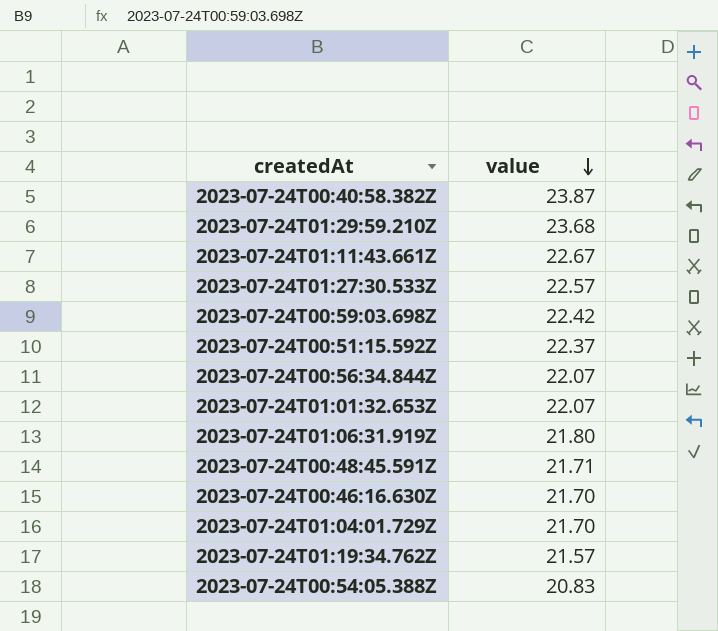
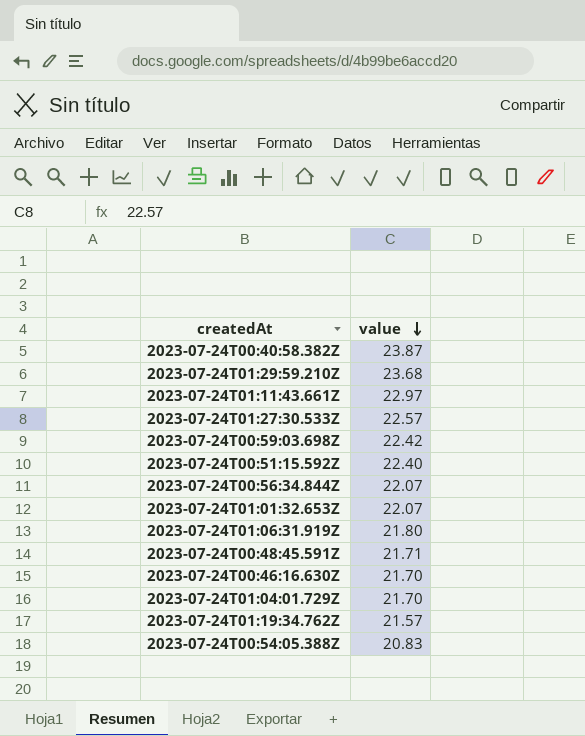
2023-07-24T01:11:43.661Z | value: 22.67 -> 22.97
2023-07-24T00:51:15.592Z | value: 22.37 -> 22.40

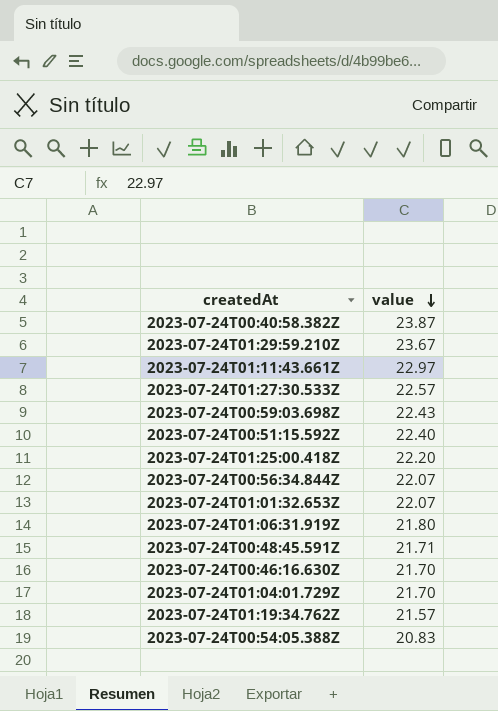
2023-07-24T01:29:59.210Z | value: 23.68 -> 23.67
2023-07-24T00:59:03.698Z | value: 22.42 -> 22.43
row 2023-07-24T01:25:00.418Z: none -> 22.20

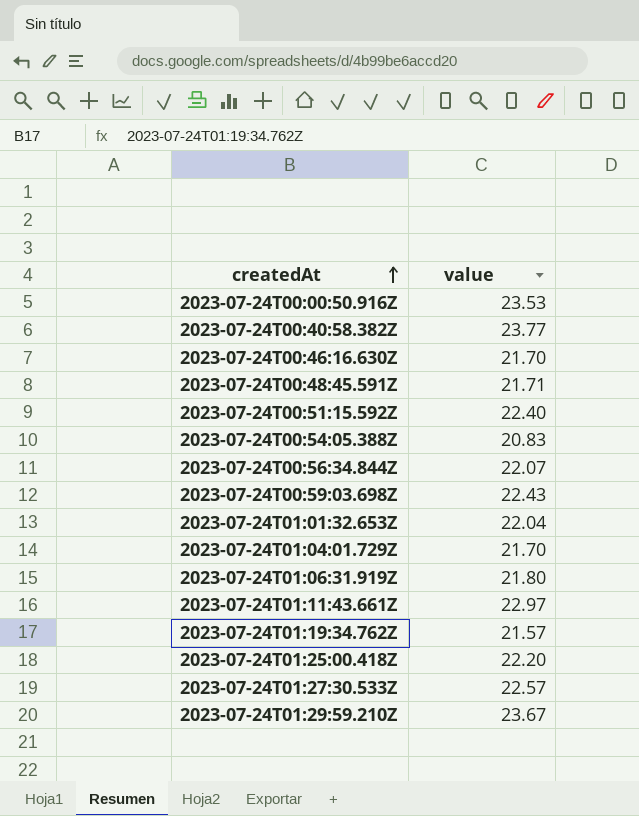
row order: value descending -> createdAt ascending
row 2023-07-24T00:00:50.916Z: none -> 23.53
2023-07-24T00:40:58.382Z | value: 23.87 -> 23.77
2023-07-24T01:01:32.653Z | value: 22.07 -> 22.04

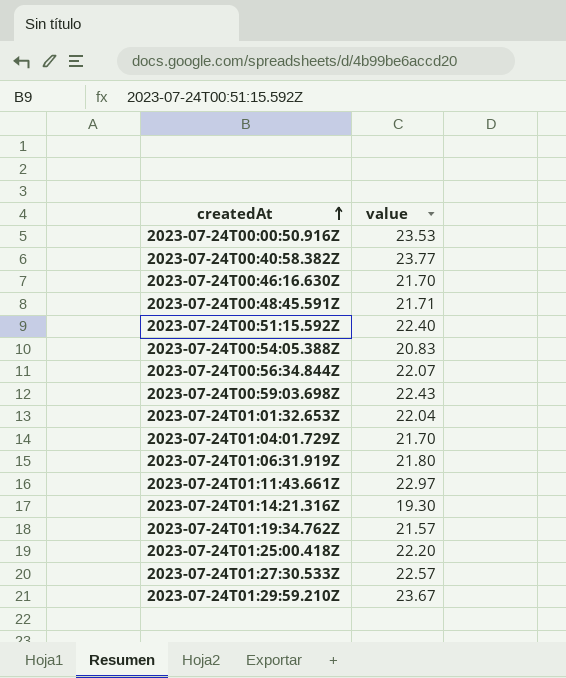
row 2023-07-24T01:14:21.316Z: none -> 19.30

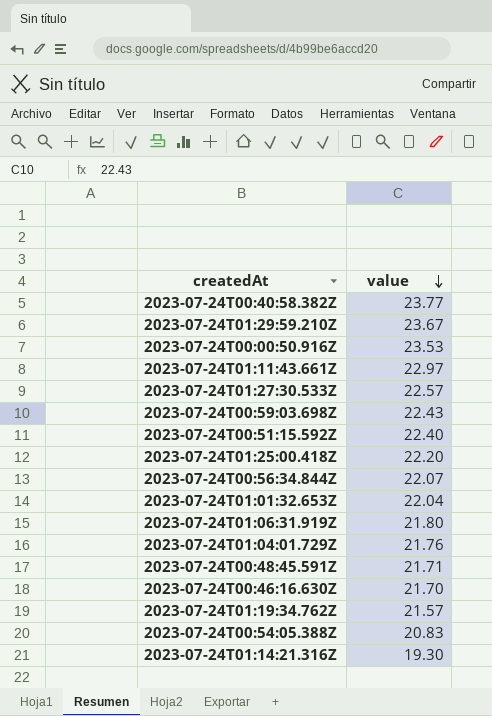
row order: createdAt ascending -> value descending
2023-07-24T01:04:01.729Z | value: 21.70 -> 21.76

